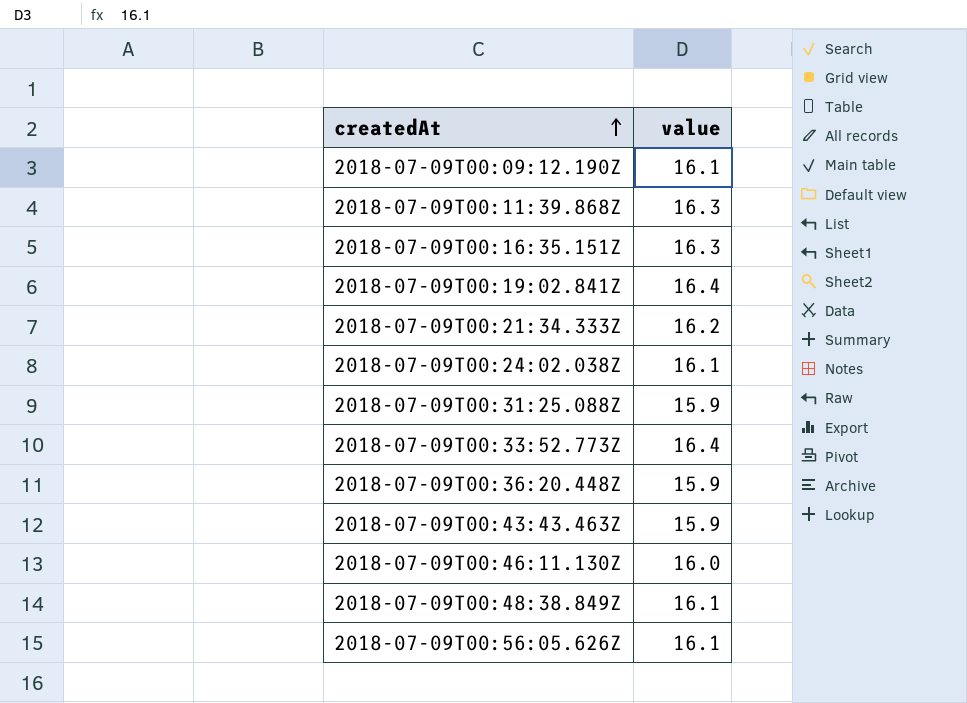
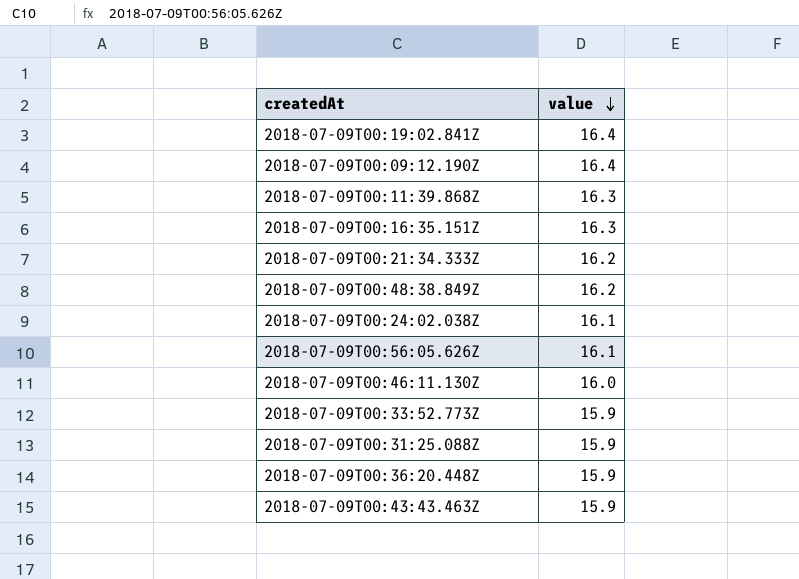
row order: createdAt ascending -> value descending
2018-07-09T00:09:12.190Z | value: 16.1 -> 16.4
2018-07-09T00:48:38.849Z | value: 16.1 -> 16.2
2018-07-09T00:33:52.773Z | value: 16.4 -> 15.9

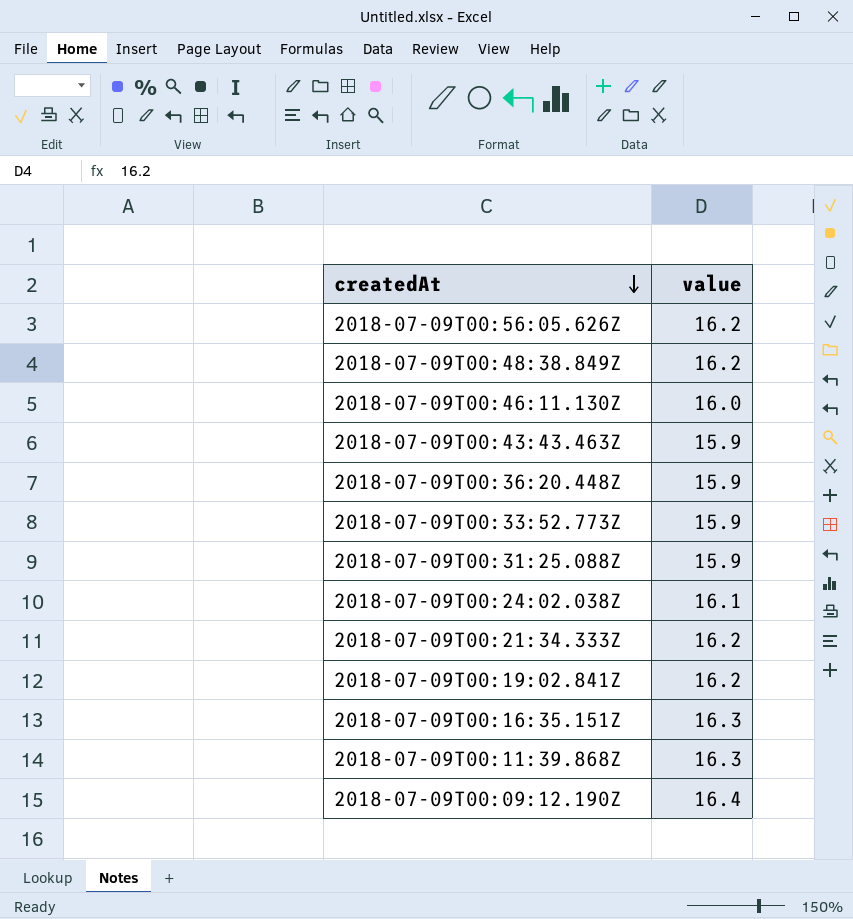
row order: value descending -> createdAt descending
2018-07-09T00:56:05.626Z | value: 16.1 -> 16.2
2018-07-09T00:19:02.841Z | value: 16.4 -> 16.2

